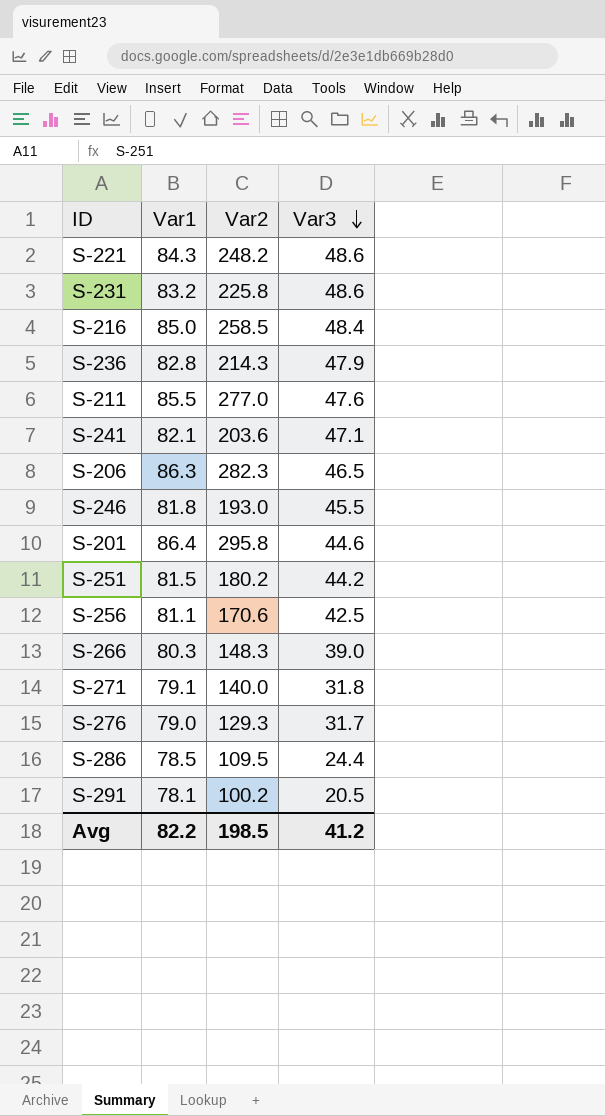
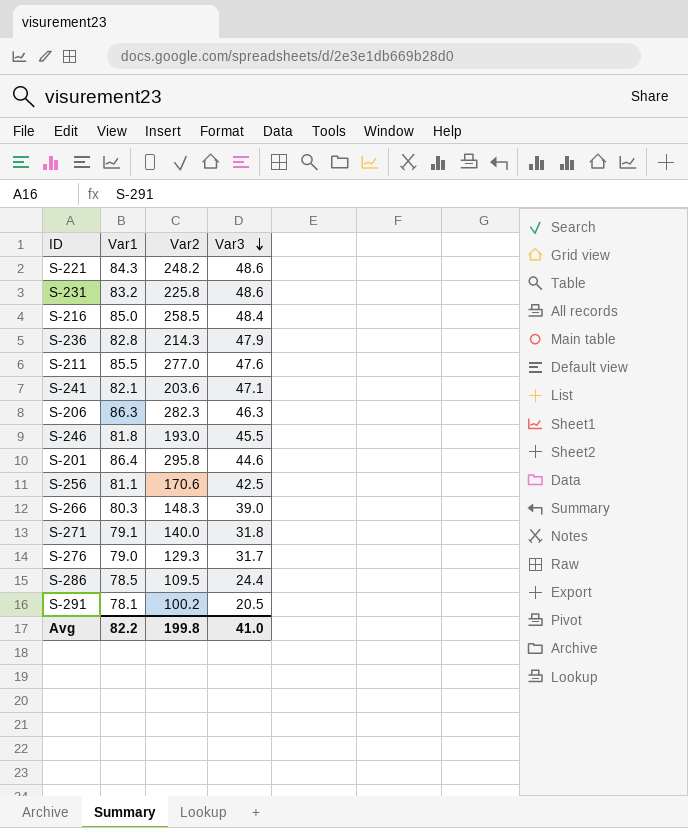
row S-251: 81.5 | 180.2 | 44.2 -> none
S-206 | Var3: 46.5 -> 46.3
Avg | Var2: 198.5 -> 199.8
Avg | Var3: 41.2 -> 41.0

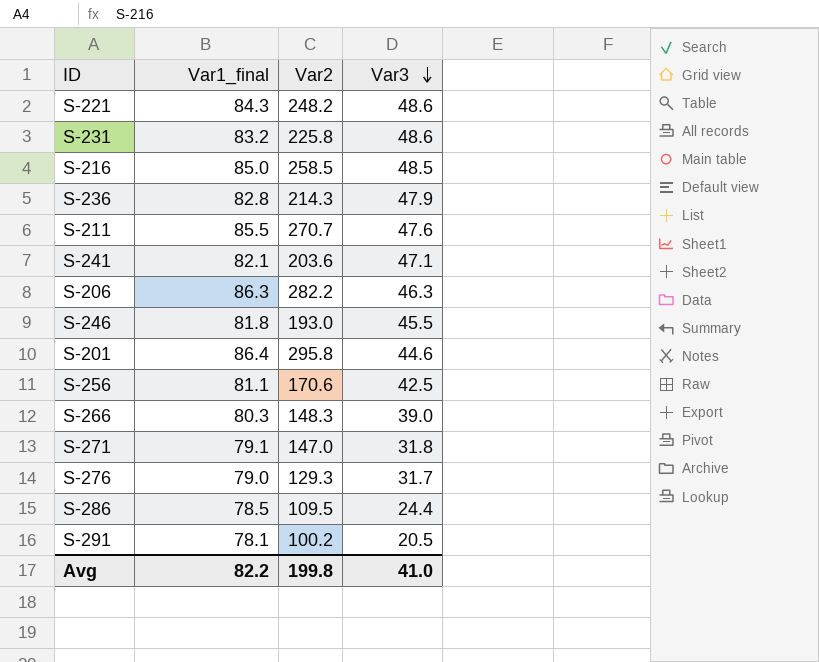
column name: Var1 -> Var1_final
S-216 | Var3: 48.4 -> 48.5
S-211 | Var2: 277.0 -> 270.7
S-206 | Var2: 282.3 -> 282.2
S-271 | Var2: 140.0 -> 147.0

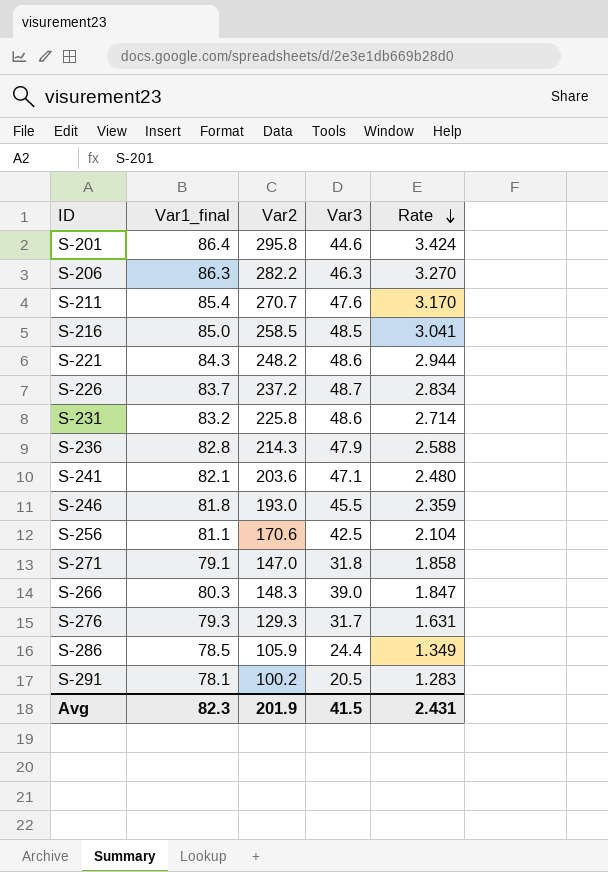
row order: Var3 descending -> Rate descending
column Rate | formula: none -> [Var2] / [Var1_final]
S-211 | Var1_final: 85.5 -> 85.4
row S-226: none -> 83.7 | 237.2 | 48.7 | 2.834
S-276 | Var1_final: 79.0 -> 79.3
S-286 | Var2: 109.5 -> 105.9
Avg | Var1_final: 82.2 -> 82.3
Avg | Var2: 199.8 -> 201.9
Avg | Var3: 41.0 -> 41.5

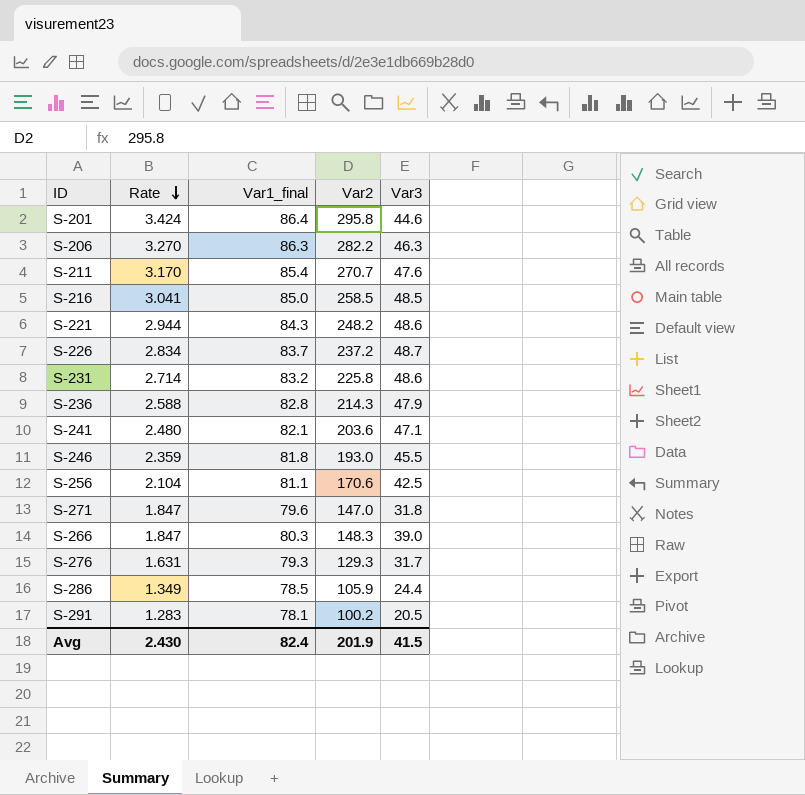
column Rate | position: 5 -> 2
S-271 | Rate: 1.858 -> 1.847
S-271 | Var1_final: 79.1 -> 79.6
Avg | Rate: 2.431 -> 2.430
Avg | Var1_final: 82.3 -> 82.4

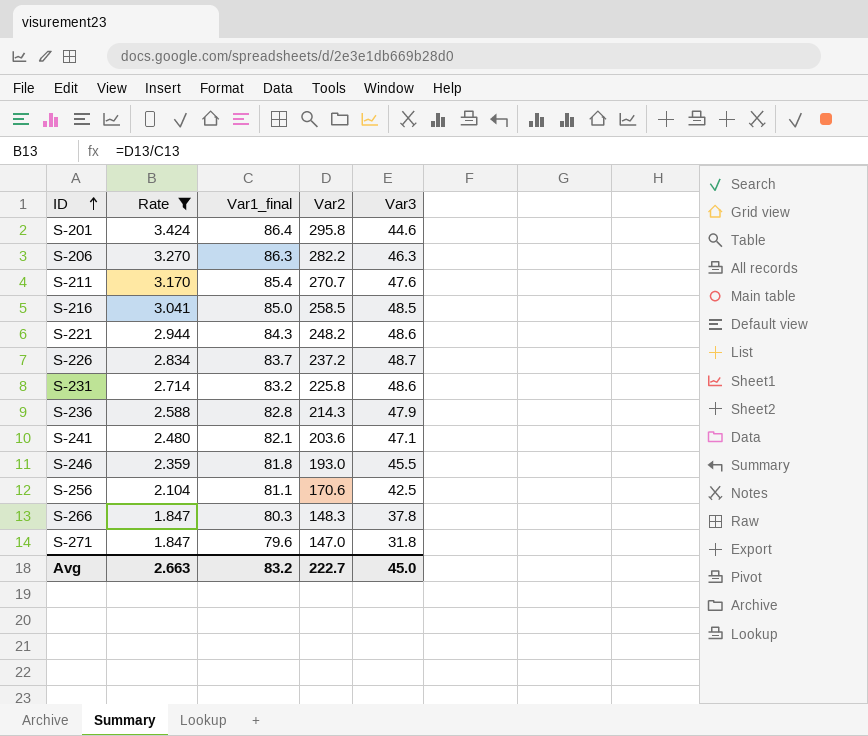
filter: none -> Rate >= 1.847
row order: Rate descending -> ID ascending
S-266 | Var3: 39.0 -> 37.8
Avg | Rate: 2.430 -> 2.663
Avg | Var1_final: 82.4 -> 83.2
Avg | Var2: 201.9 -> 222.7
Avg | Var3: 41.5 -> 45.0

